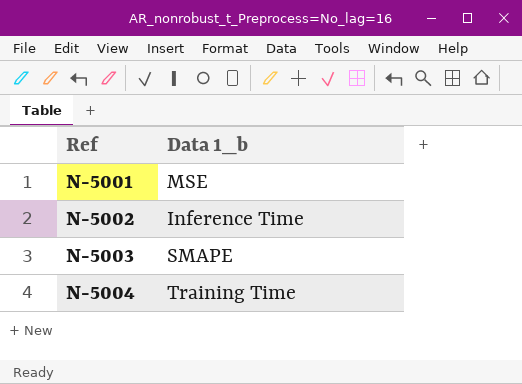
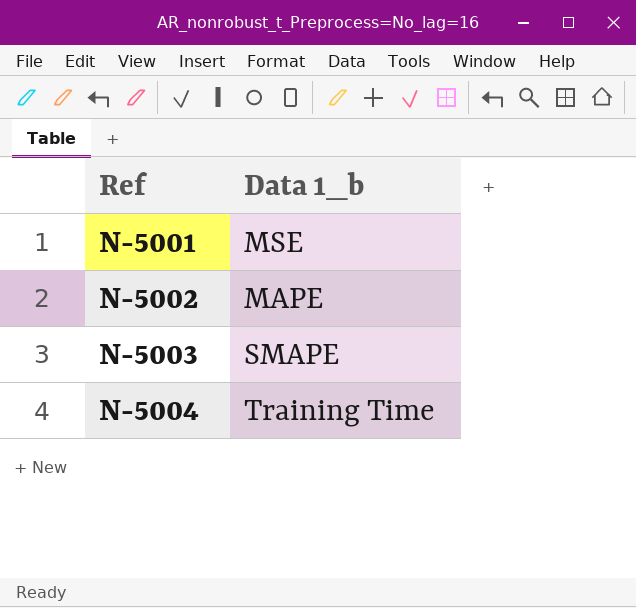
N-5002 | Data 1_b: Inference Time -> MAPE

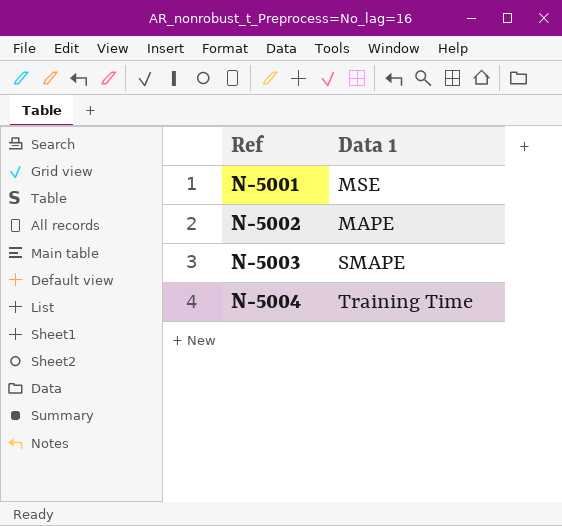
column name: Data 1_b -> Data 1

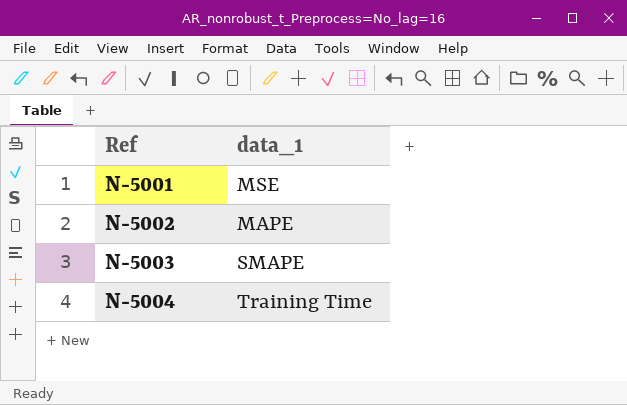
column name: Data 1 -> data_1

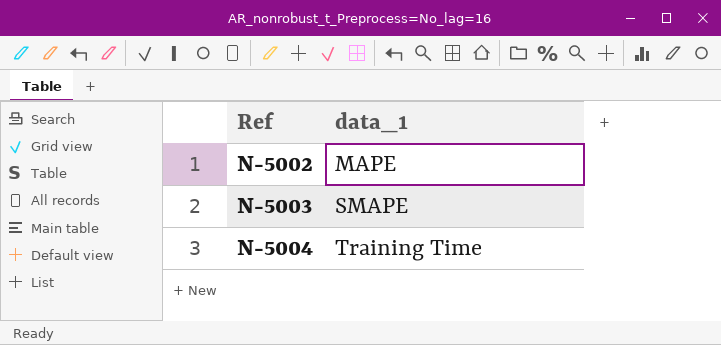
row N-5001: MSE -> none

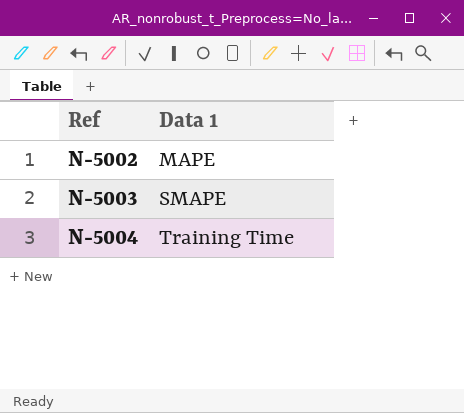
column name: data_1 -> Data 1

